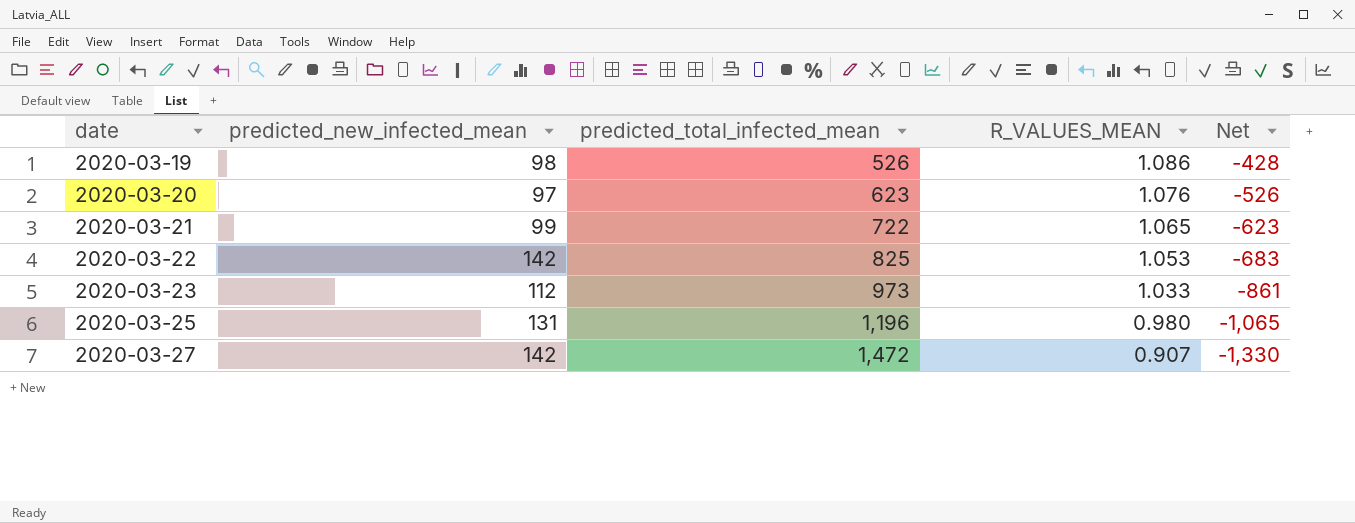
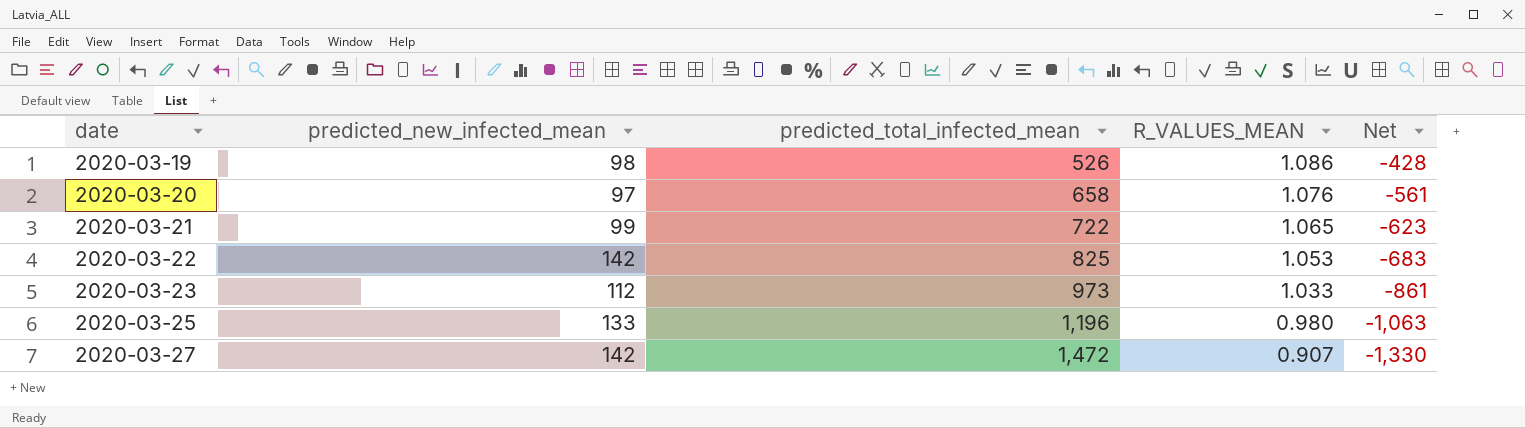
2020-03-20 | predicted_total_infected_mean: 623 -> 658
2020-03-20 | Net: -526 -> -561
2020-03-25 | predicted_new_infected_mean: 131 -> 133
2020-03-25 | Net: -1,065 -> -1,063

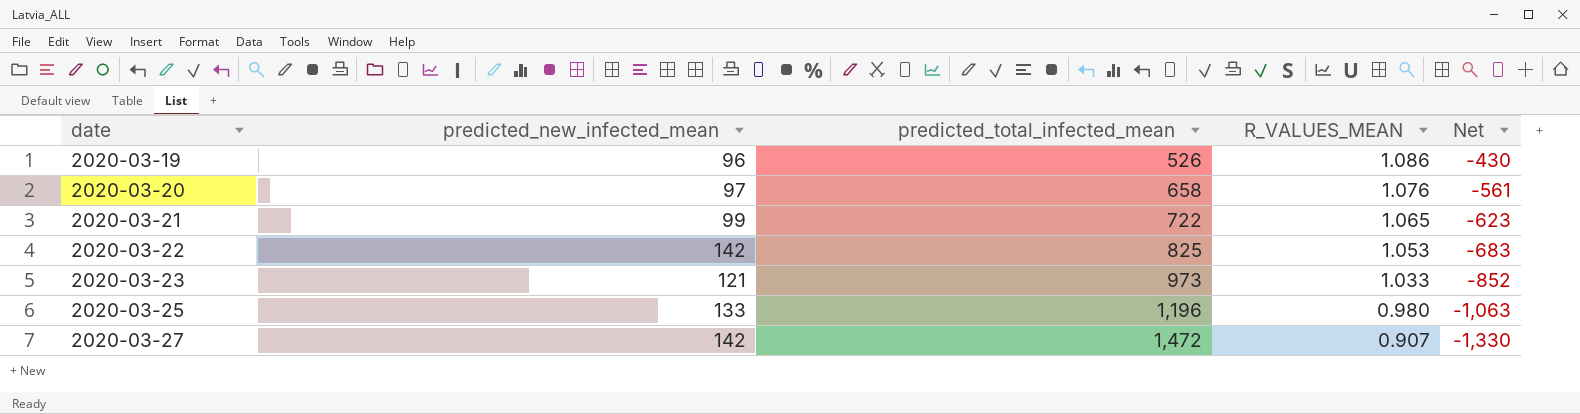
2020-03-19 | predicted_new_infected_mean: 98 -> 96
2020-03-19 | Net: -428 -> -430
2020-03-23 | predicted_new_infected_mean: 112 -> 121
2020-03-23 | Net: -861 -> -852

